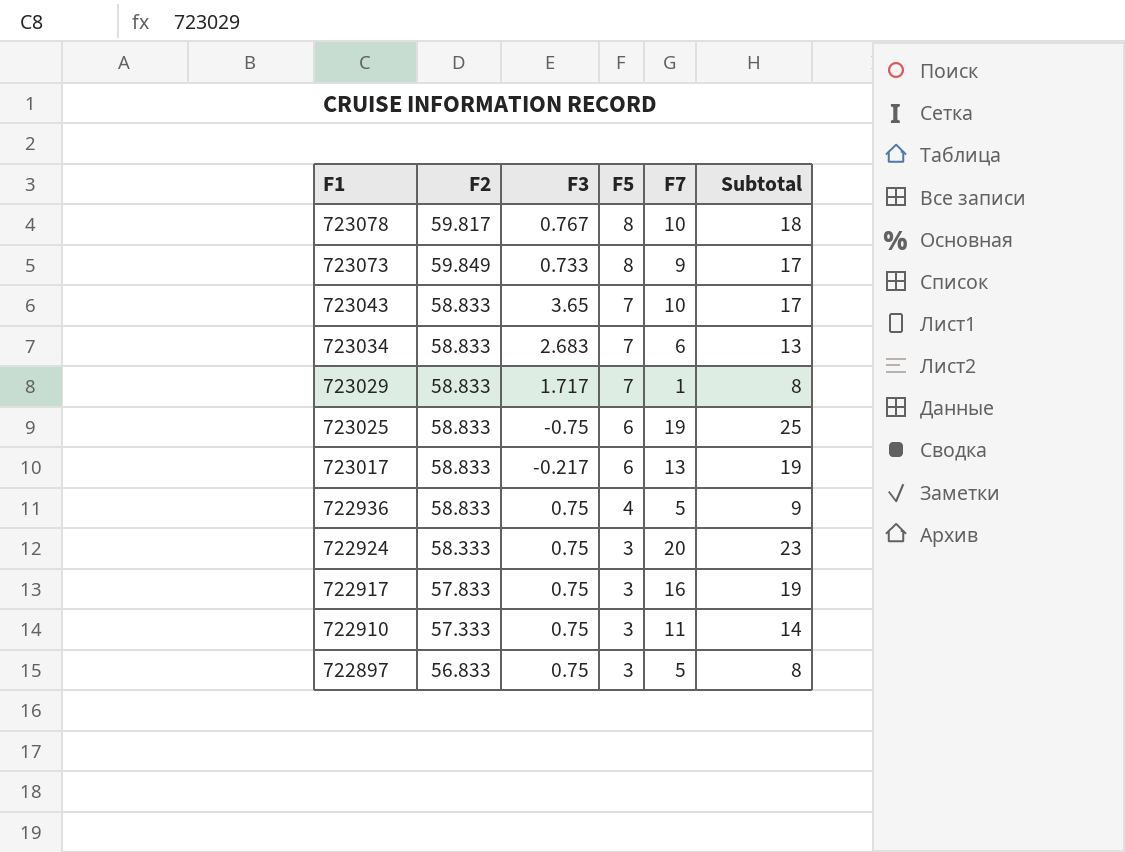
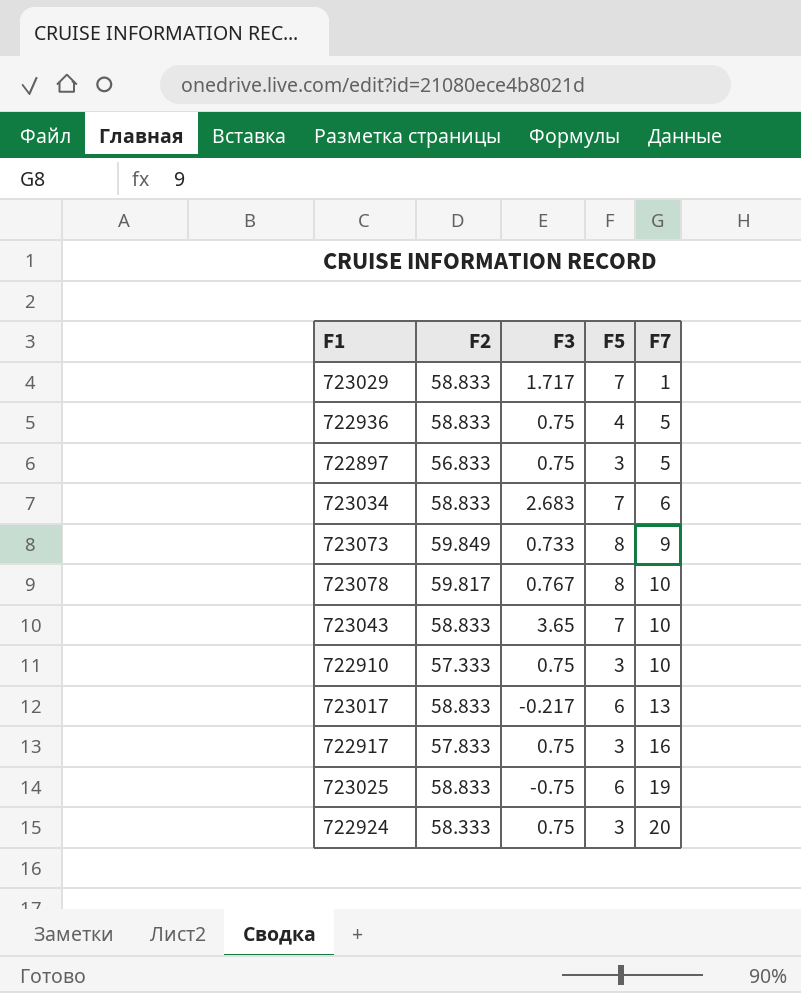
row order: F1 descending -> F7 ascending
column Subtotal | formula: [F5] + [F7] -> none
722910 | F7: 11 -> 10

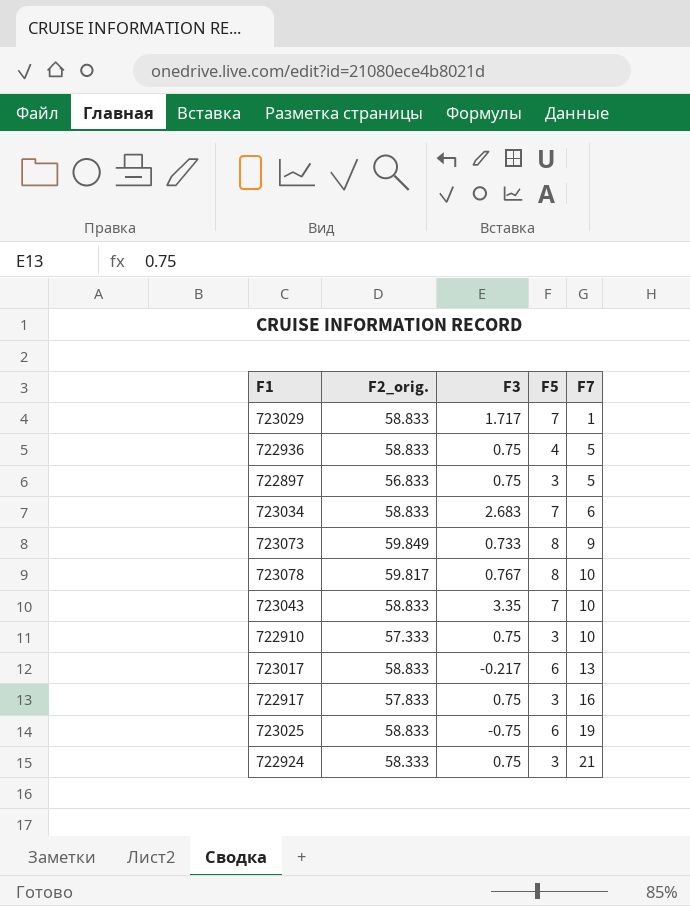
column name: F2 -> F2_orig.
723043 | F3: 3.65 -> 3.35
722924 | F7: 20 -> 21

